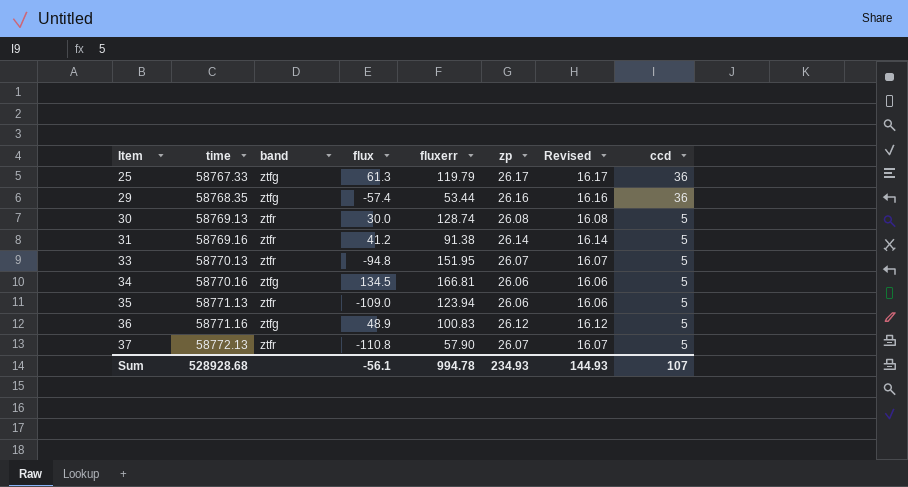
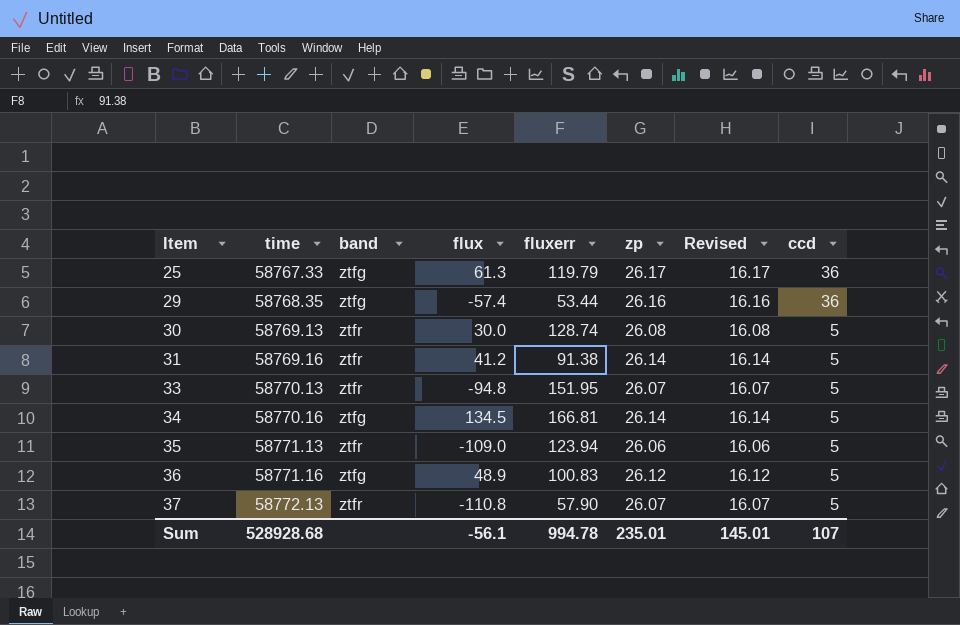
34 | zp: 26.06 -> 26.14
34 | Revised: 16.06 -> 16.14
Sum | zp: 234.93 -> 235.01
Sum | Revised: 144.93 -> 145.01

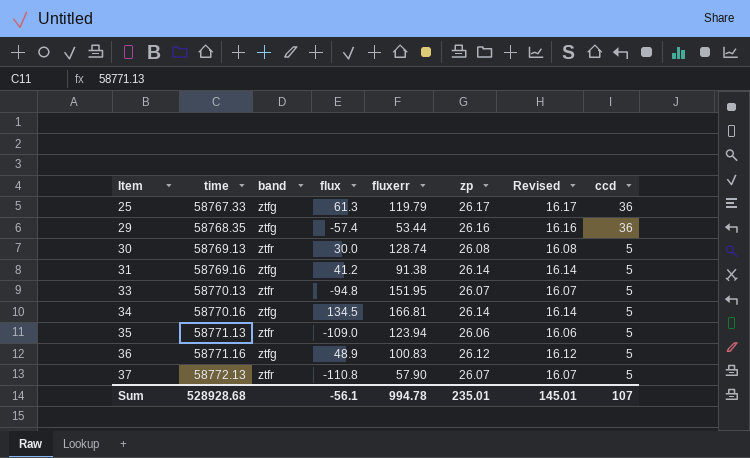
31 | band: ztfr -> ztfg

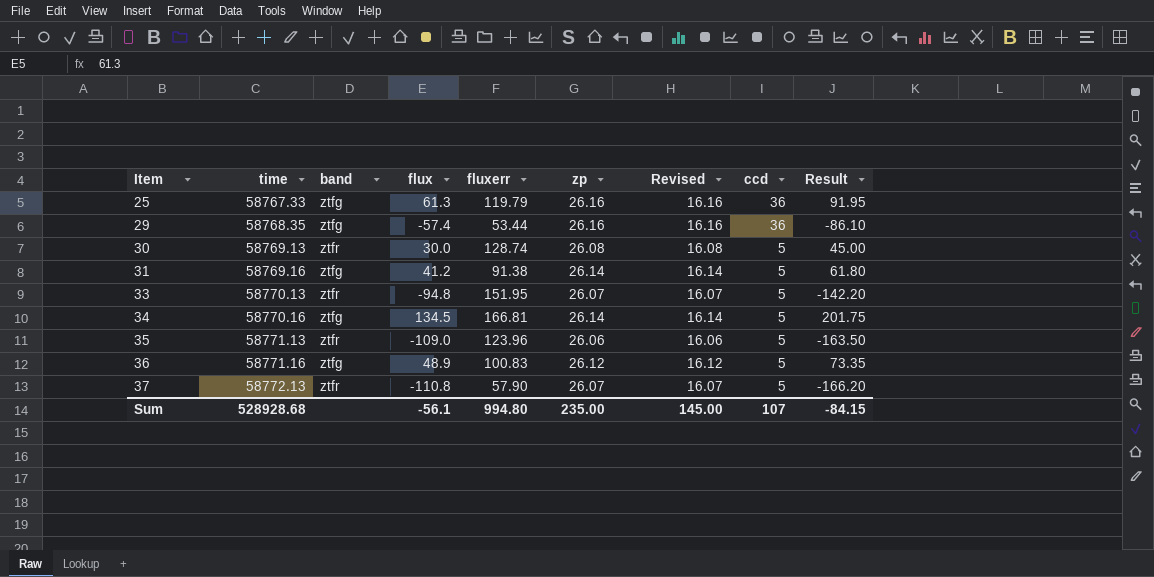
column Result | formula: none -> [flux] * 1.5
25 | zp: 26.17 -> 26.16
25 | Revised: 16.17 -> 16.16
35 | fluxerr: 123.94 -> 123.96
Sum | fluxerr: 994.78 -> 994.80
Sum | zp: 235.01 -> 235.00
Sum | Revised: 145.01 -> 145.00

